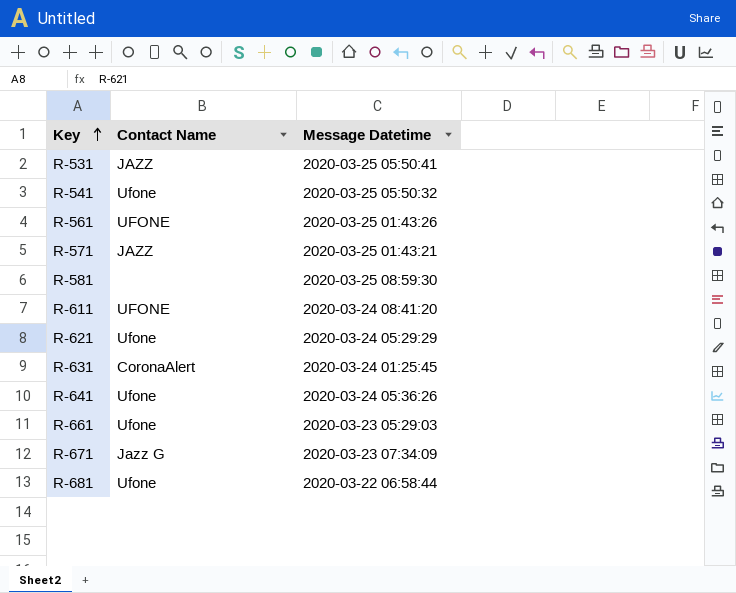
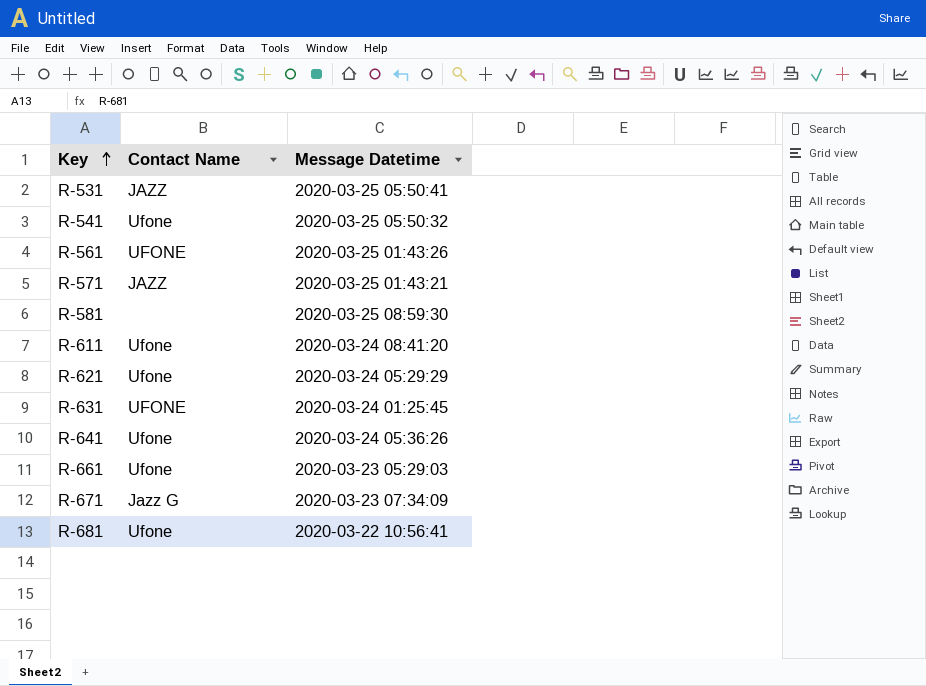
R-611 | Contact Name: UFONE -> Ufone
R-631 | Contact Name: CoronaAlert -> UFONE
R-681 | Message Datetime: 2020-03-22 06:58:44 -> 2020-03-22 10:56:41

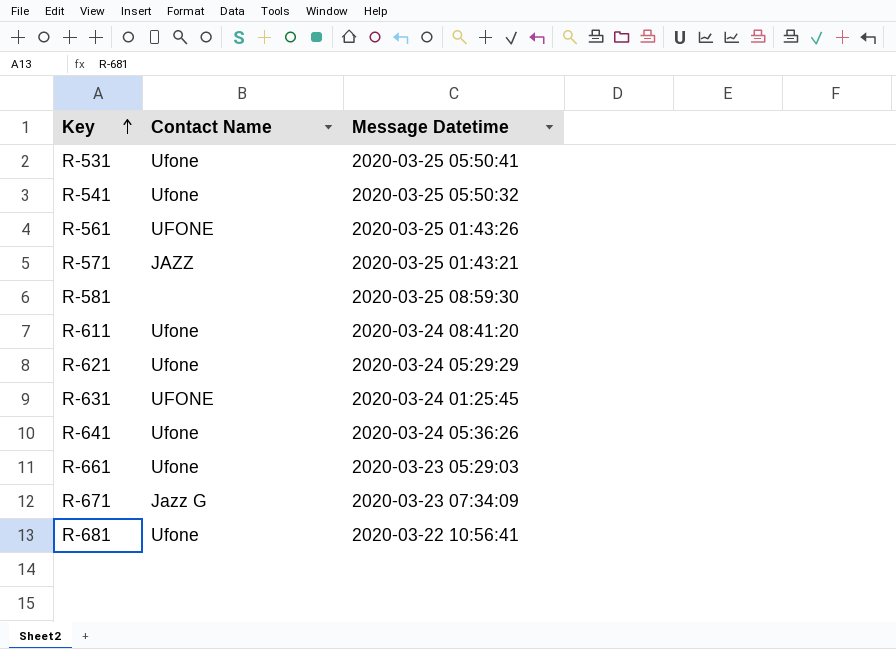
R-531 | Contact Name: JAZZ -> Ufone

